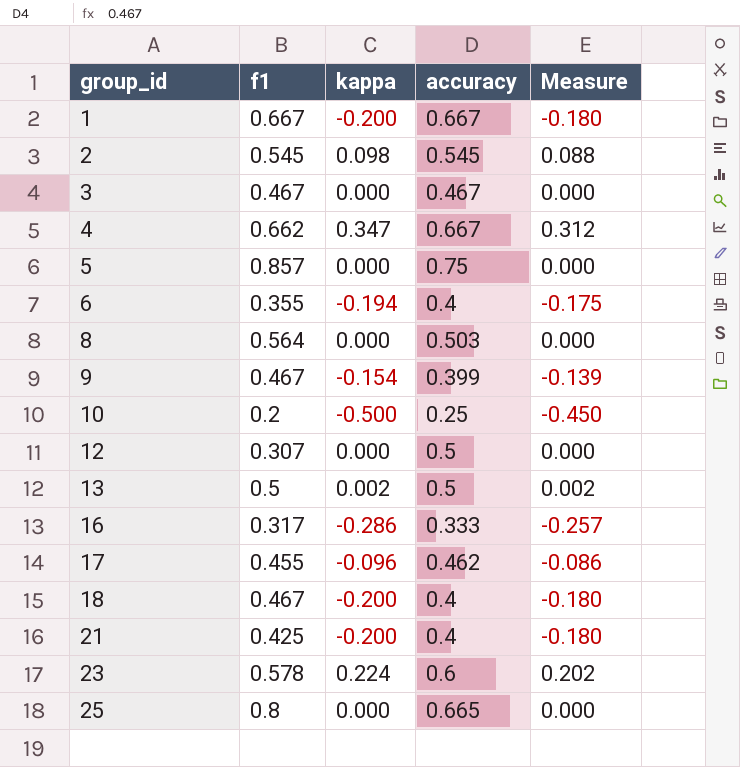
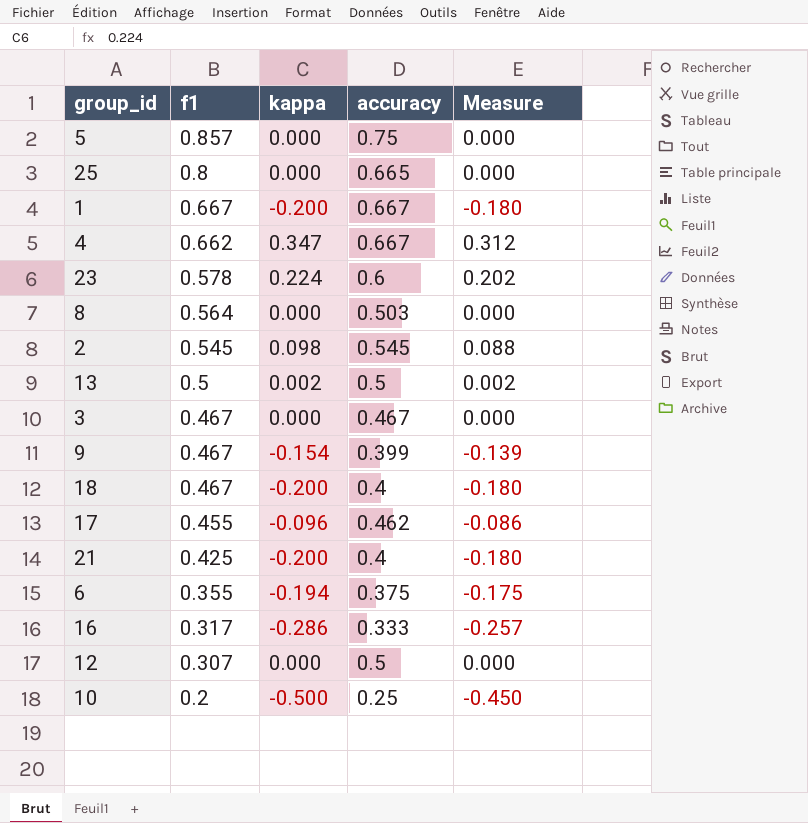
row order: group_id ascending -> f1 descending
6 | accuracy: 0.4 -> 0.375

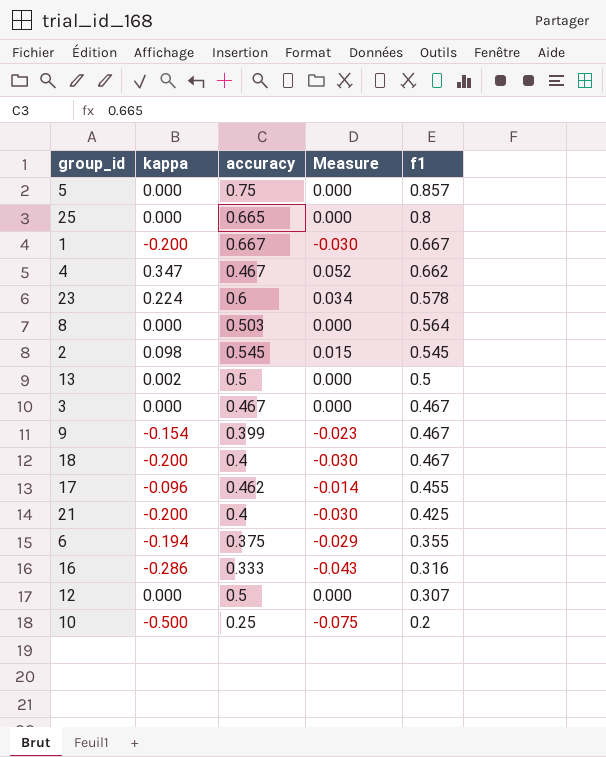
column Measure | formula: [kappa] * 0.9 -> [kappa] * 0.15
column f1 | position: 2 -> 5
4 | accuracy: 0.667 -> 0.467
16 | f1: 0.317 -> 0.316

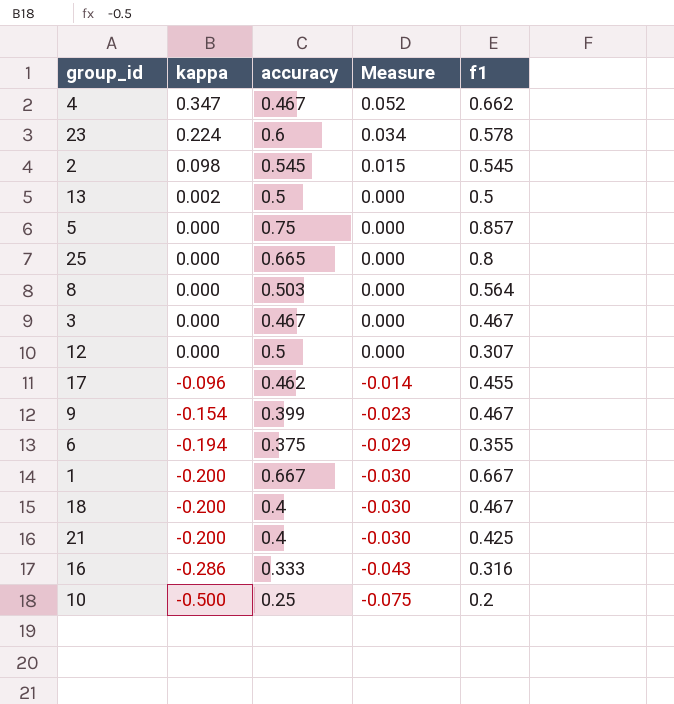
row order: f1 descending -> kappa descending

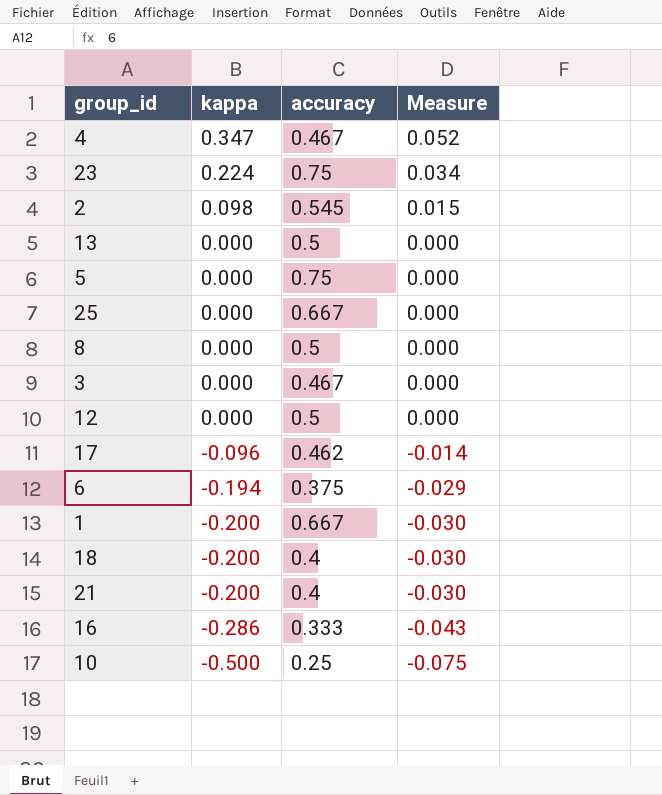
column f1 | position: 5 -> none
row 9: -0.154 | 0.399 | -0.023 | 0.467 -> none
23 | accuracy: 0.6 -> 0.75
13 | kappa: 0.002 -> 0.000
25 | accuracy: 0.665 -> 0.667
8 | accuracy: 0.503 -> 0.5

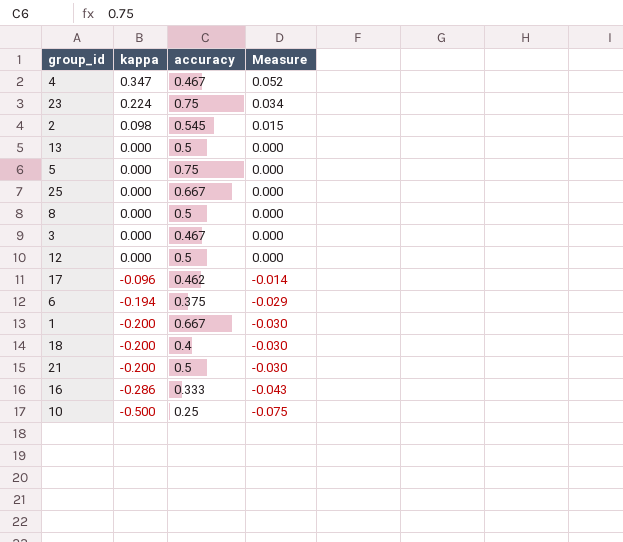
21 | accuracy: 0.4 -> 0.5

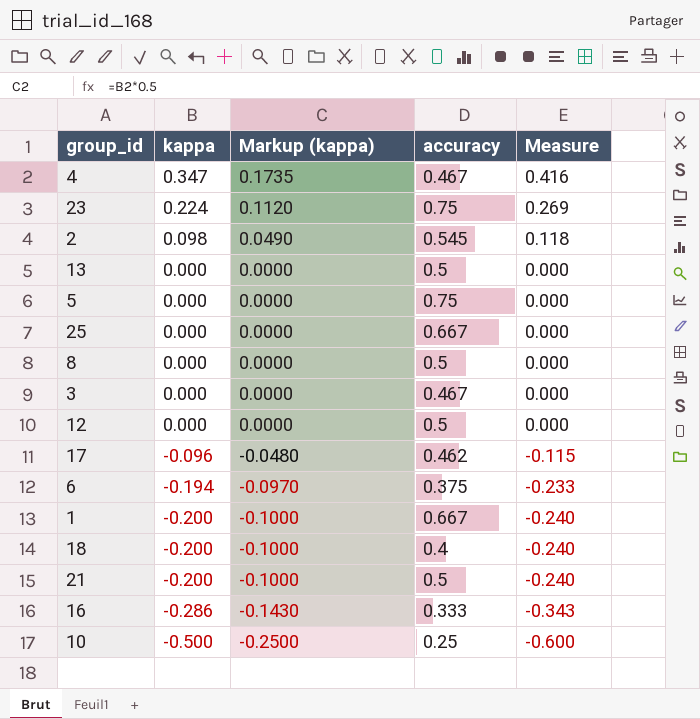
column Markup (kappa) | formula: none -> [kappa] * 0.5
column Measure | formula: [kappa] * 0.15 -> [kappa] * 1.2

